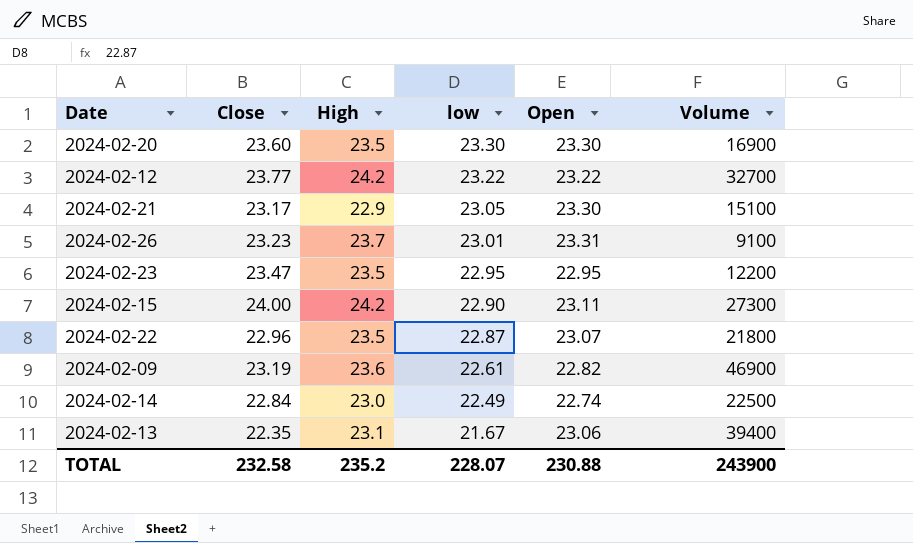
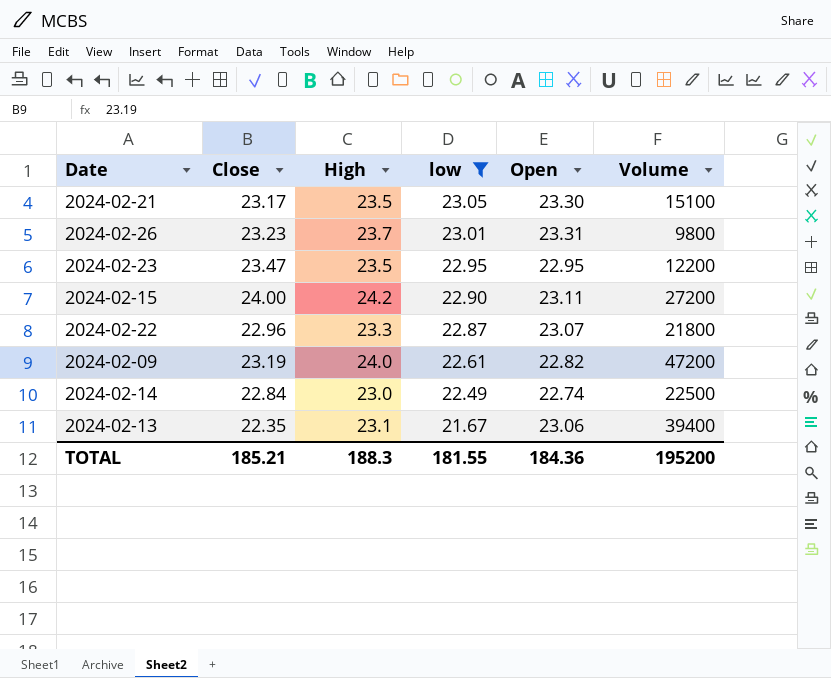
filter: none -> low <= 23.05
2024-02-21 | High: 22.9 -> 23.5
2024-02-26 | Volume: 9100 -> 9800
2024-02-15 | Volume: 27300 -> 27200
2024-02-22 | High: 23.5 -> 23.3
2024-02-09 | High: 23.6 -> 24.0
2024-02-09 | Volume: 46900 -> 47200
TOTAL | Close: 232.58 -> 185.21
TOTAL | High: 235.2 -> 188.3
TOTAL | low: 228.07 -> 181.55
TOTAL | Open: 230.88 -> 184.36
TOTAL | Volume: 243900 -> 195200

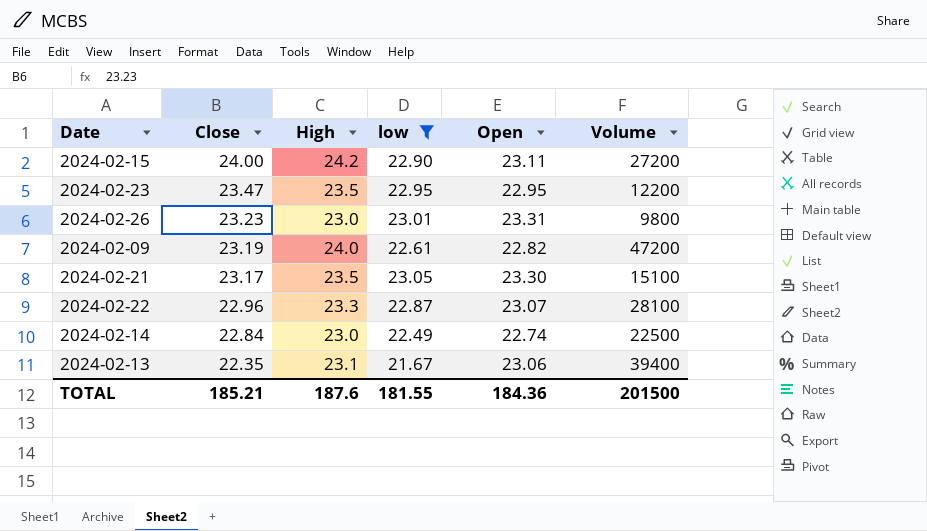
row order: low descending -> Close descending
2024-02-26 | High: 23.7 -> 23.0
2024-02-22 | Volume: 21800 -> 28100
TOTAL | High: 188.3 -> 187.6
TOTAL | Volume: 195200 -> 201500

